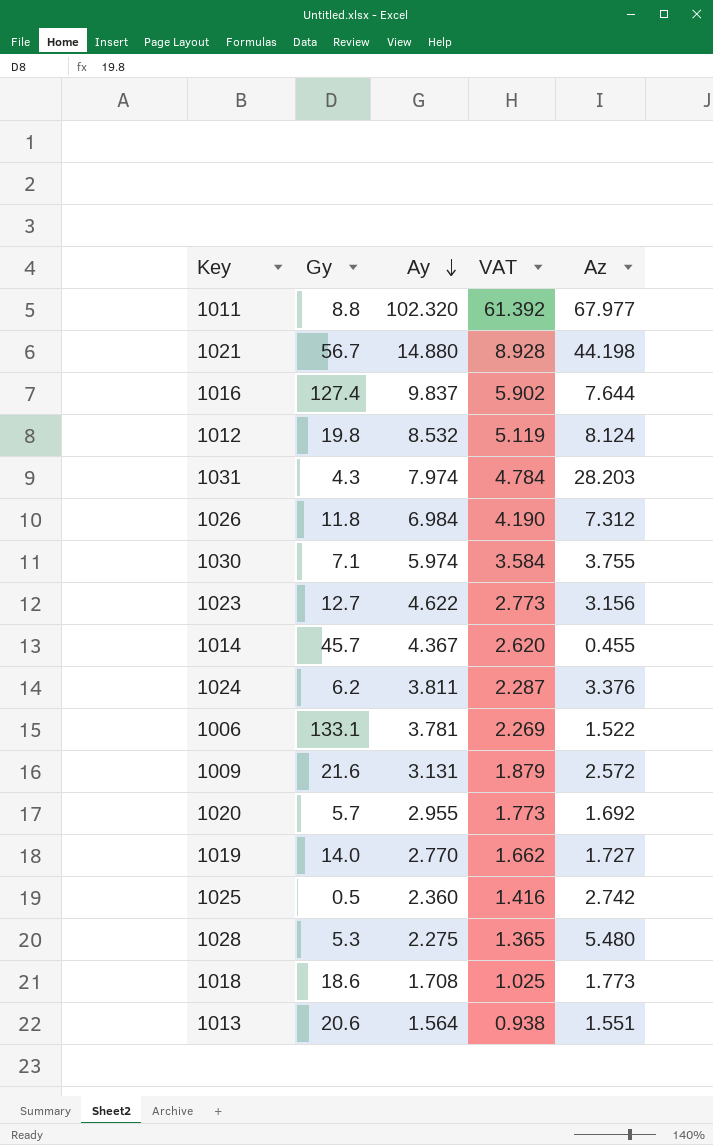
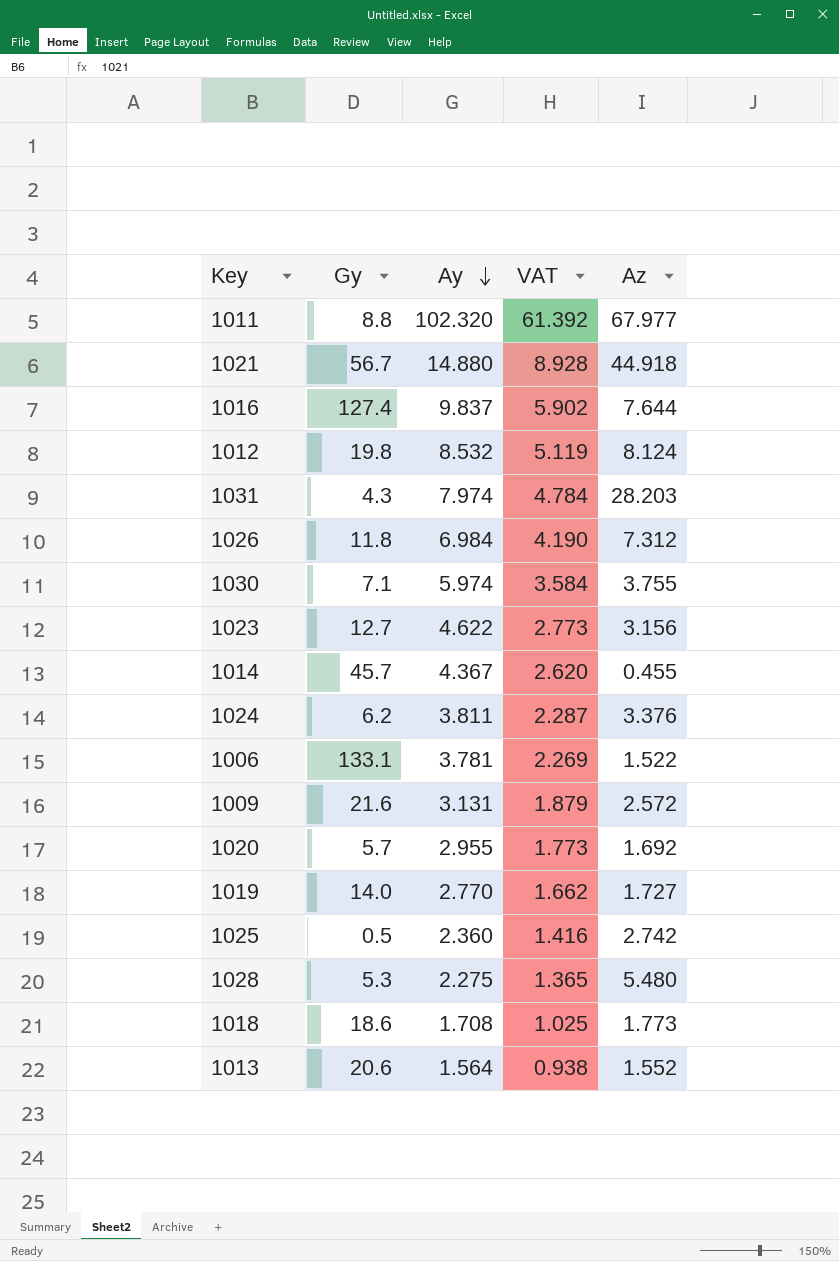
1021 | Az: 44.198 -> 44.918
1013 | Az: 1.551 -> 1.552

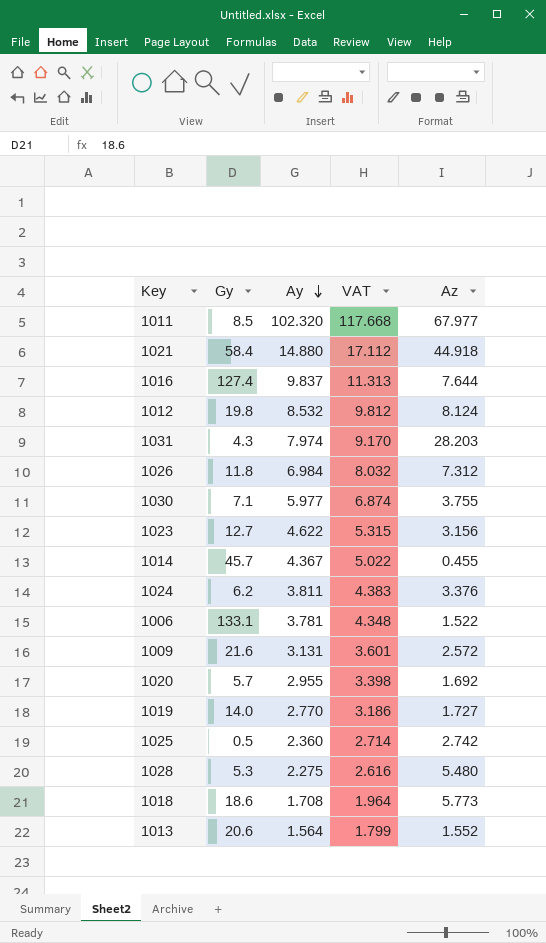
column VAT | formula: [Ay] * 0.6 -> [Ay] * 1.15
1011 | Gy: 8.8 -> 8.5
1021 | Gy: 56.7 -> 58.4
1030 | Ay: 5.974 -> 5.977
1018 | Az: 1.773 -> 5.773

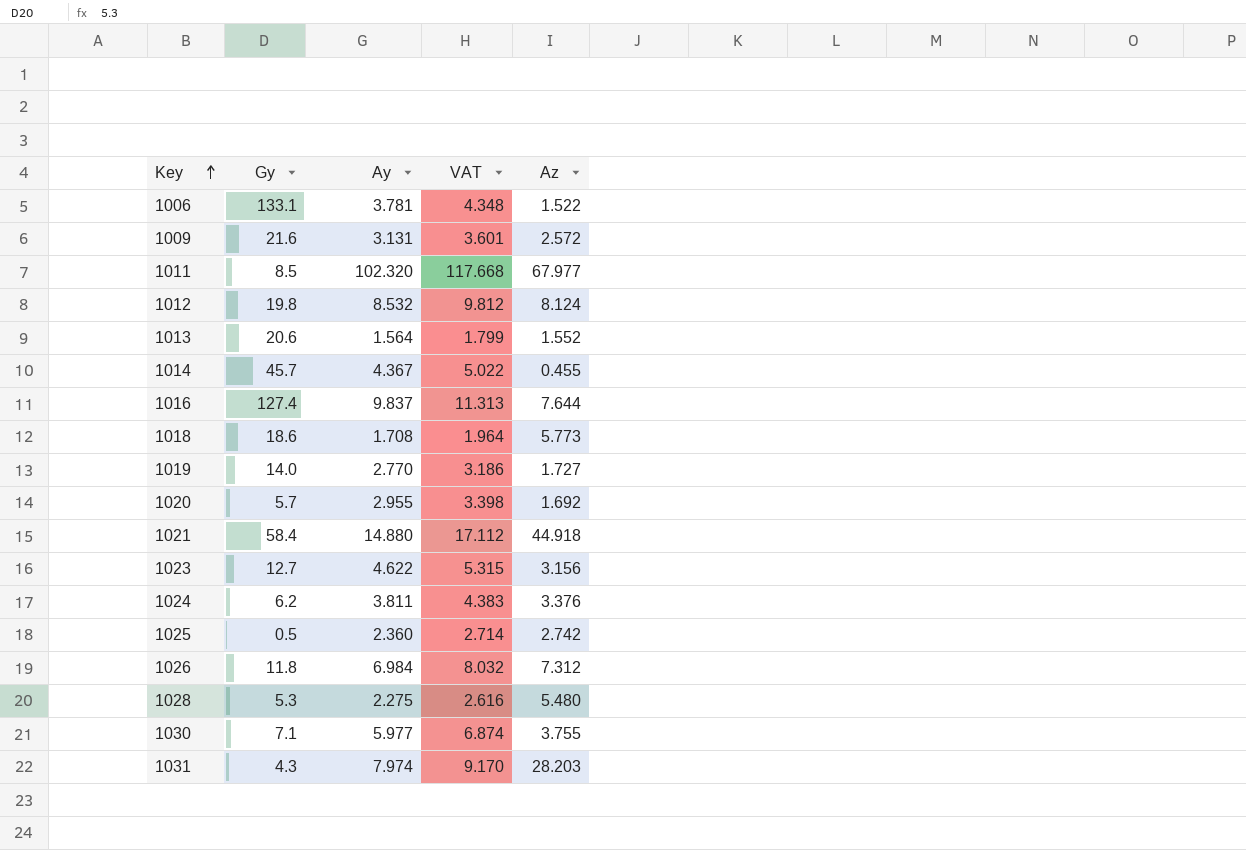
row order: Ay descending -> Key ascending

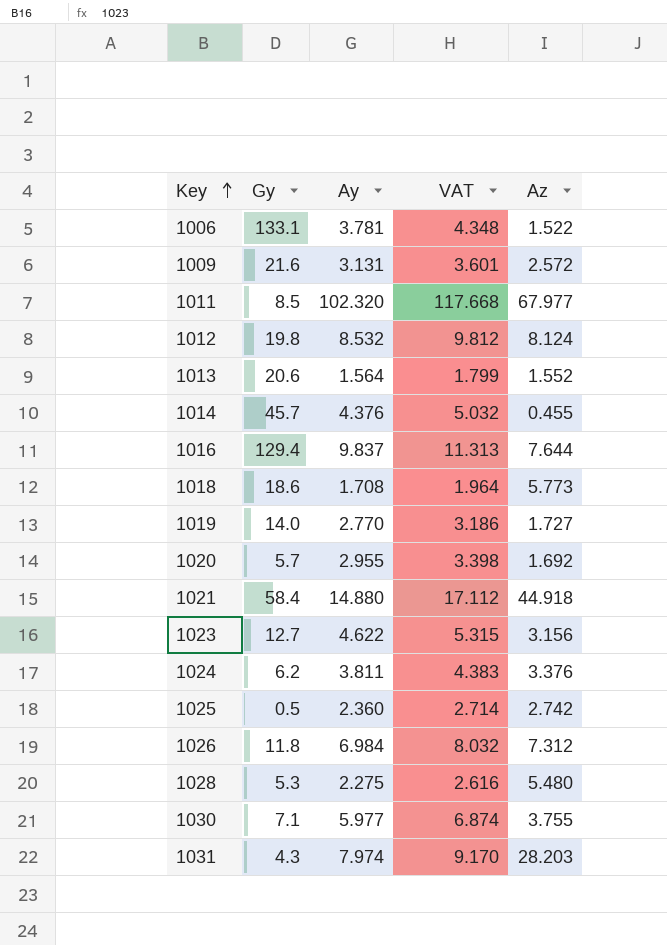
1014 | Ay: 4.367 -> 4.376
1014 | VAT: 5.022 -> 5.032
1016 | Gy: 127.4 -> 129.4

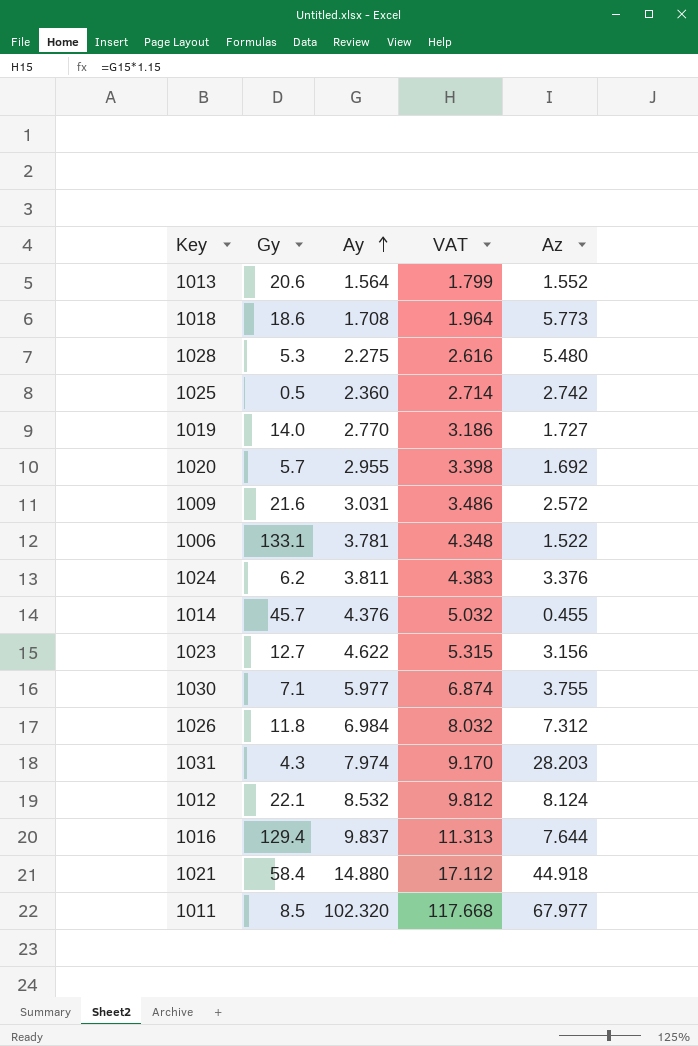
row order: Key ascending -> Ay ascending
1009 | Ay: 3.131 -> 3.031
1009 | VAT: 3.601 -> 3.486
1012 | Gy: 19.8 -> 22.1

